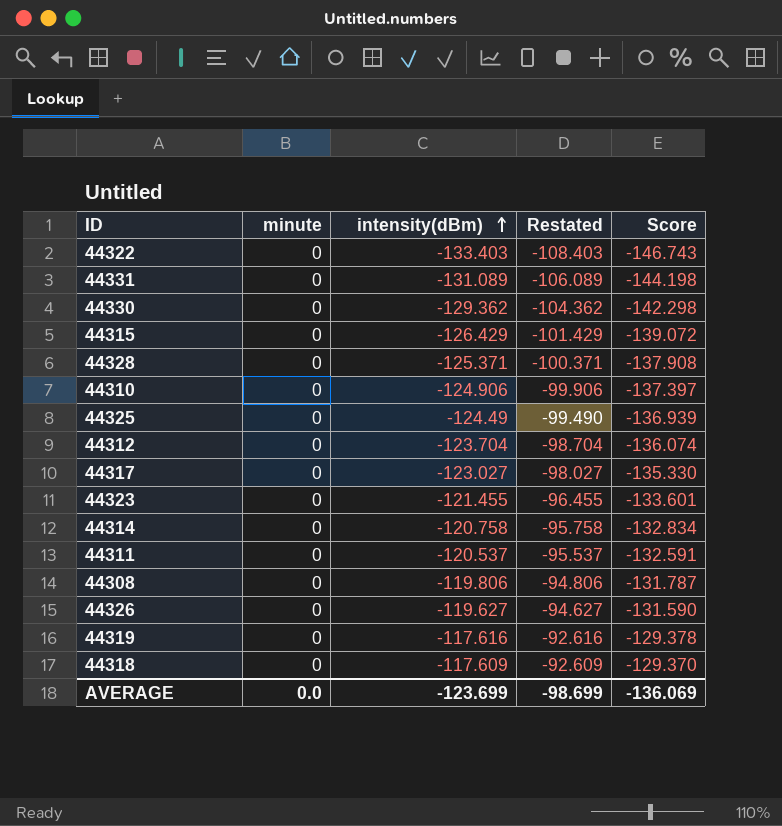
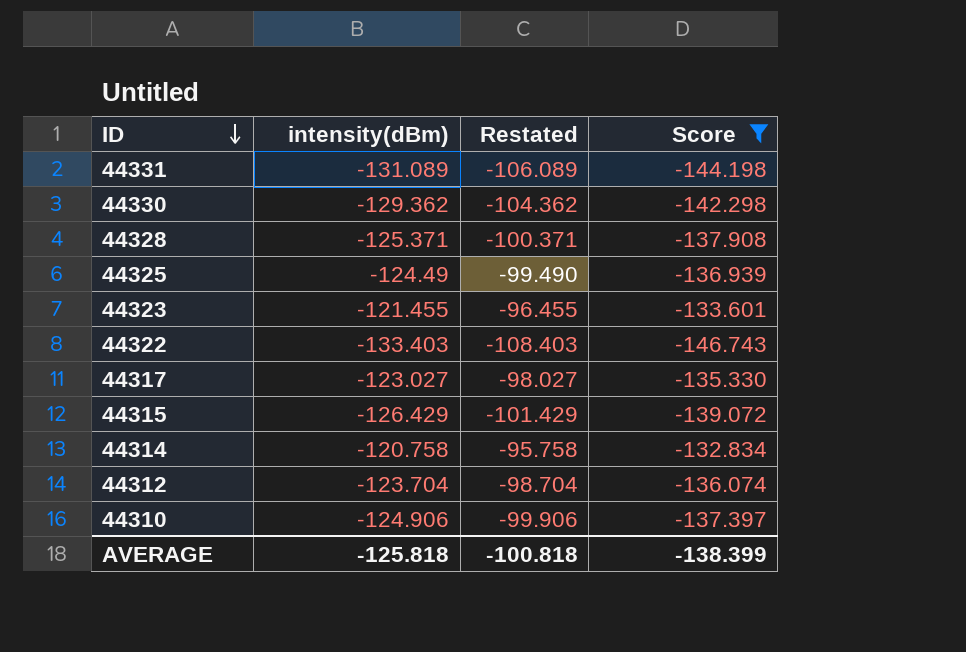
filter: none -> Score <= -132.834
row order: intensity(dBm) ascending -> ID descending
column minute | position: 2 -> none
AVERAGE | intensity(dBm): -123.699 -> -125.818
AVERAGE | Restated: -98.699 -> -100.818
AVERAGE | Score: -136.069 -> -138.399

